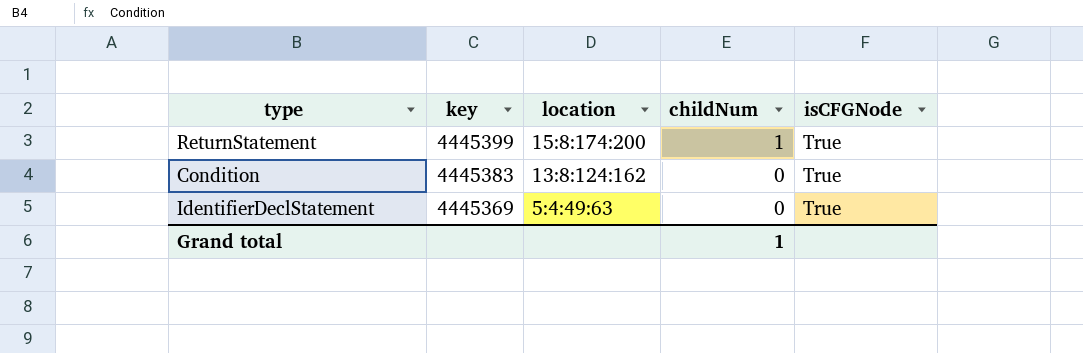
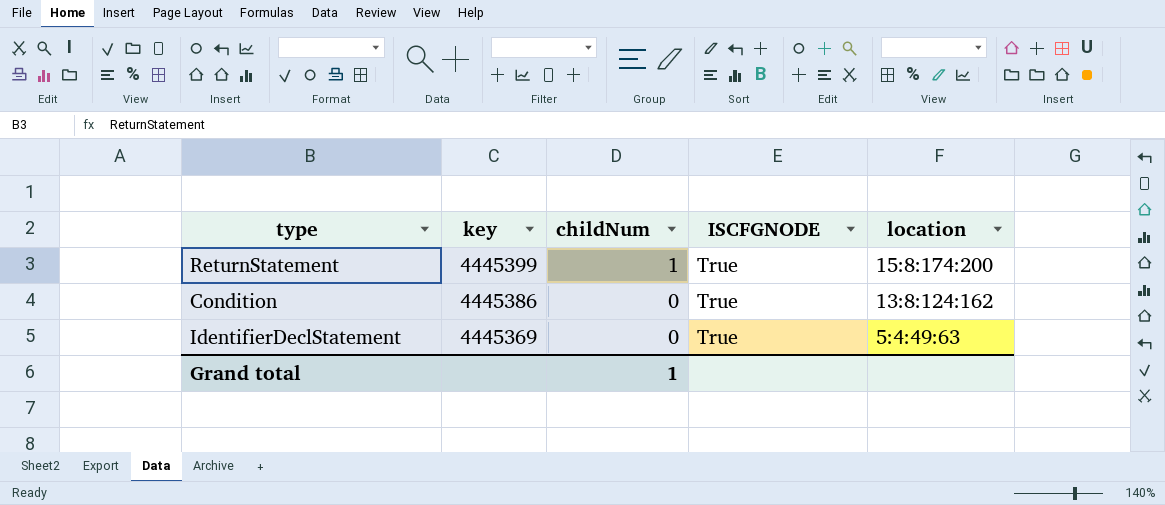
column name: isCFGNode -> ISCFGNODE
column location | position: 3 -> 5
Condition | key: 4445383 -> 4445386

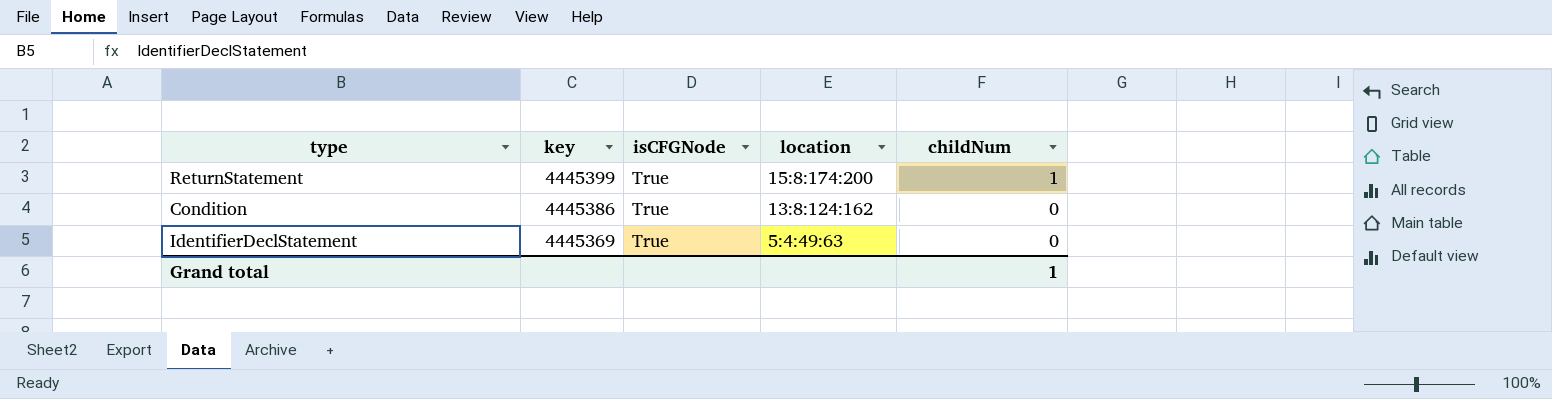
column name: ISCFGNODE -> isCFGNode
column childNum | position: 3 -> 5

